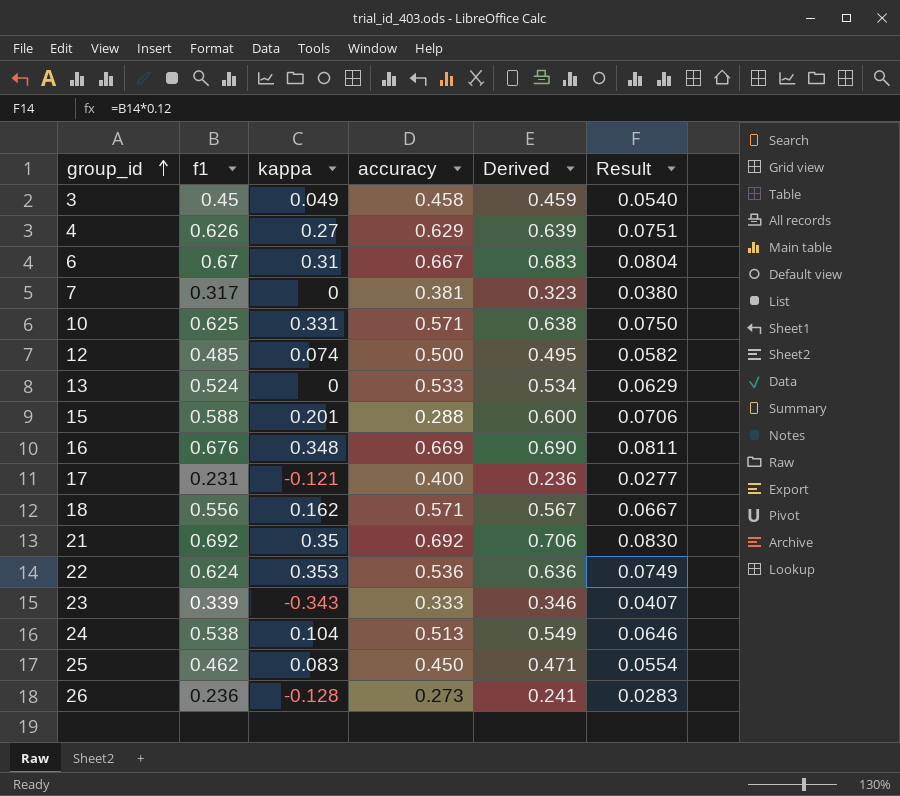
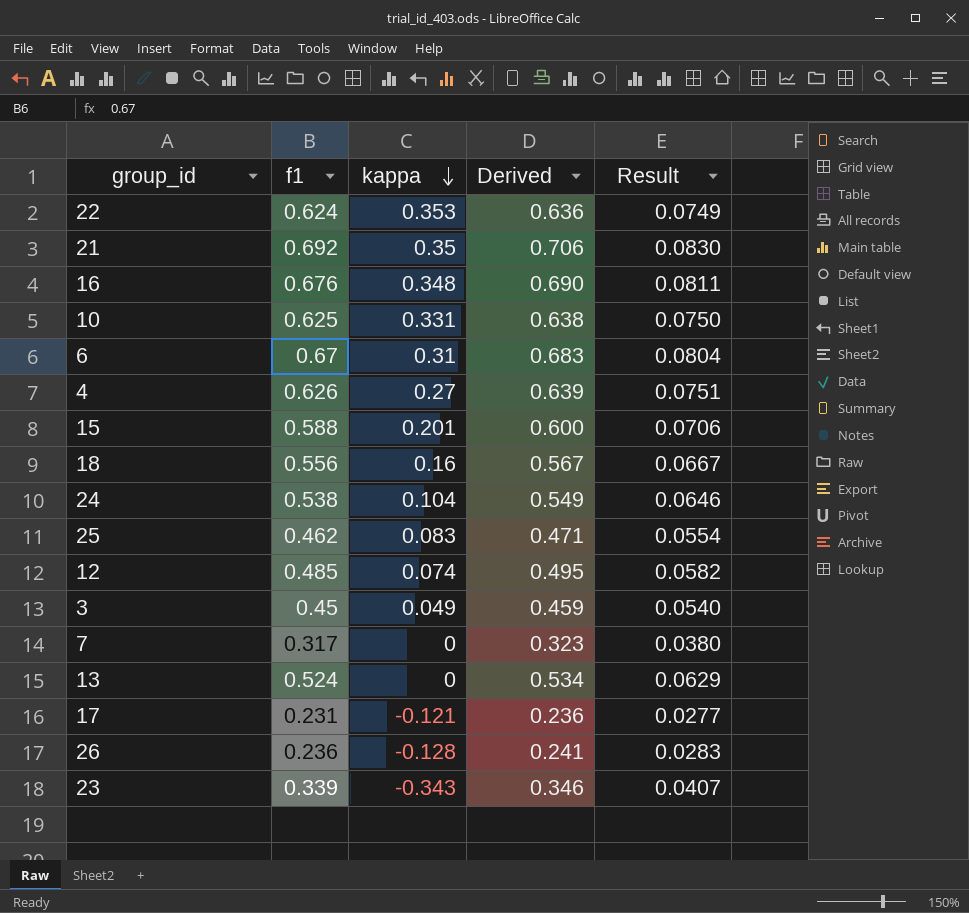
row order: group_id ascending -> kappa descending
column accuracy | position: 4 -> none
18 | kappa: 0.162 -> 0.16

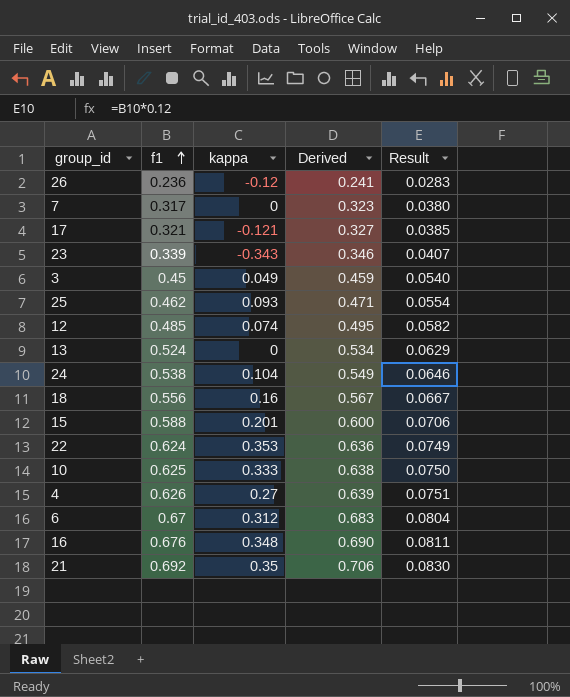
row order: kappa descending -> f1 ascending
26 | kappa: -0.128 -> -0.12
17 | f1: 0.231 -> 0.321
17 | Derived: 0.236 -> 0.327
17 | Result: 0.0277 -> 0.0385
25 | kappa: 0.083 -> 0.093
10 | kappa: 0.331 -> 0.333
6 | kappa: 0.31 -> 0.312

